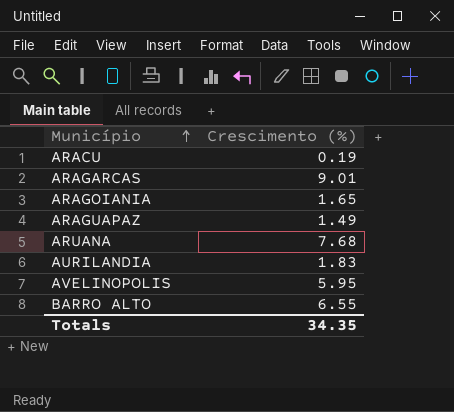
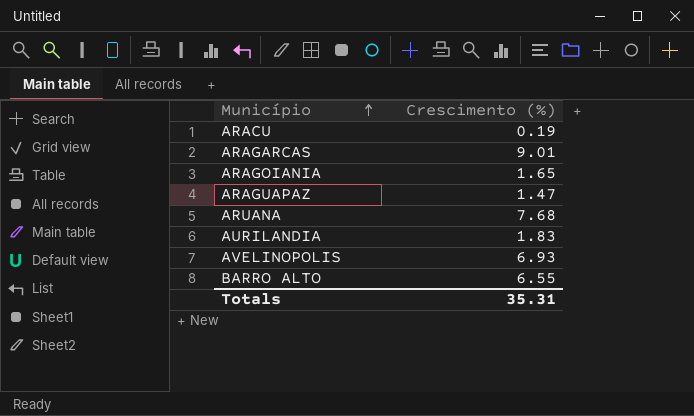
ARAGUAPAZ | Crescimento (%): 1.49 -> 1.47
AVELINOPOLIS | Crescimento (%): 5.95 -> 6.93
Totals | Crescimento (%): 34.35 -> 35.31

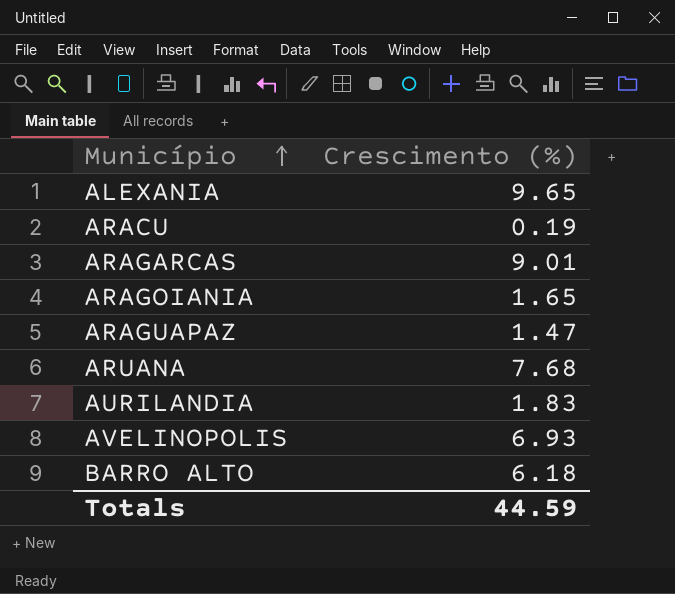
row ALEXANIA: none -> 9.65
BARRO ALTO | Crescimento (%): 6.55 -> 6.18
Totals | Crescimento (%): 35.31 -> 44.59

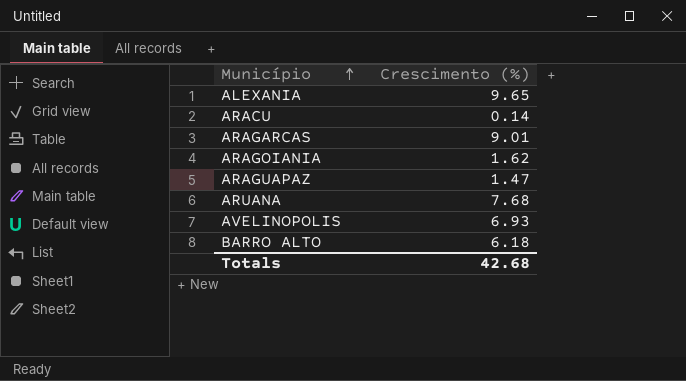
row AURILANDIA: 1.83 -> none
ARACU | Crescimento (%): 0.19 -> 0.14
ARAGOIANIA | Crescimento (%): 1.65 -> 1.62
Totals | Crescimento (%): 44.59 -> 42.68

